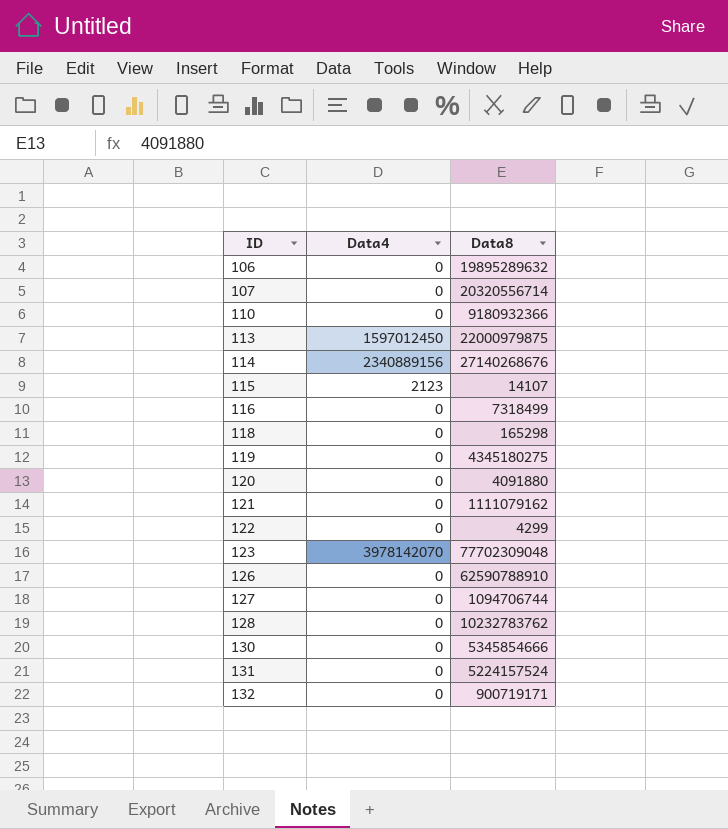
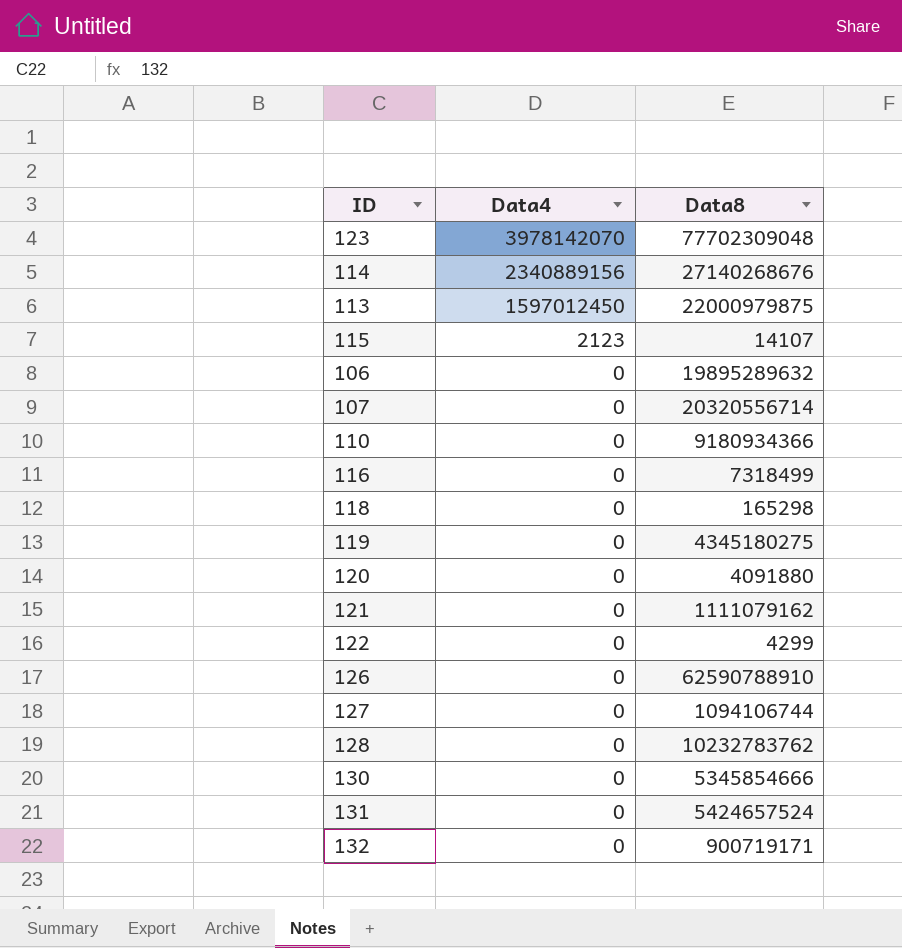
row order: ID ascending -> Data4 descending
110 | Data8: 9180932366 -> 9180934366
127 | Data8: 1094706744 -> 1094106744
131 | Data8: 5224157524 -> 5424657524

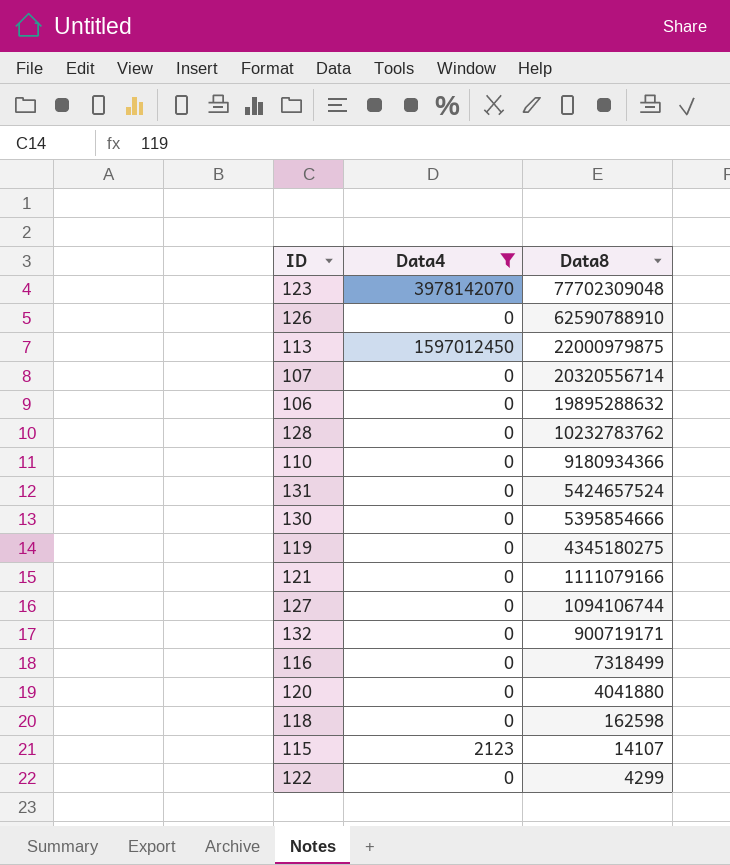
filter: none -> Data4 != 2340889156
row order: Data4 descending -> Data8 descending
106 | Data8: 19895289632 -> 19895288632
130 | Data8: 5345854666 -> 5395854666
121 | Data8: 1111079162 -> 1111079166
120 | Data8: 4091880 -> 4041880
118 | Data8: 165298 -> 162598

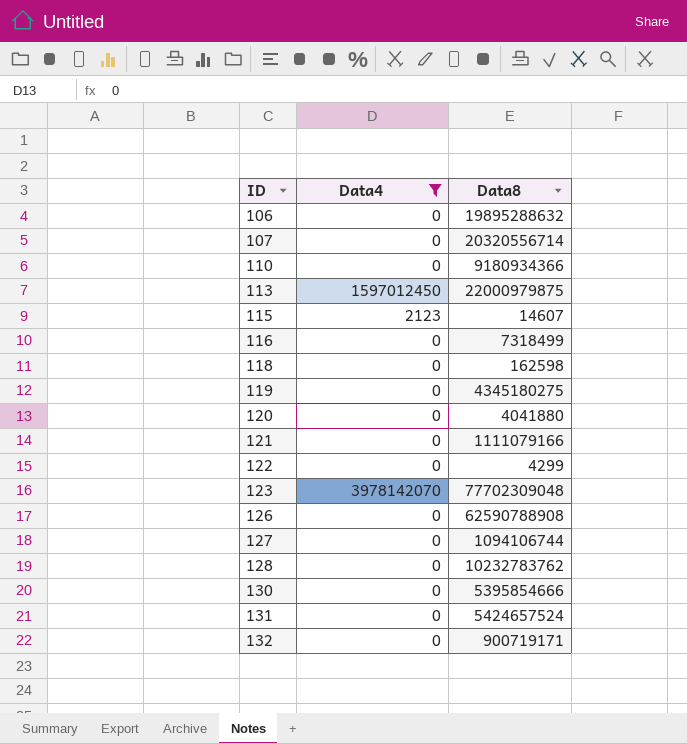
row order: Data8 descending -> ID ascending
115 | Data8: 14107 -> 14607
126 | Data8: 62590788910 -> 62590788908

